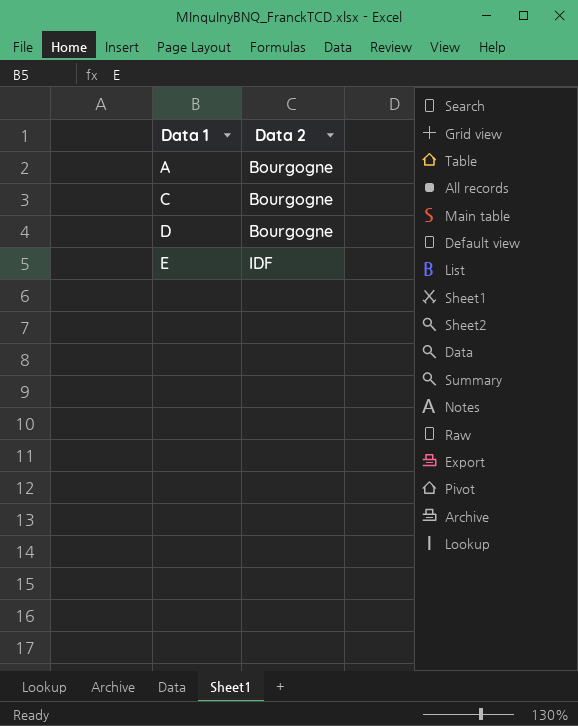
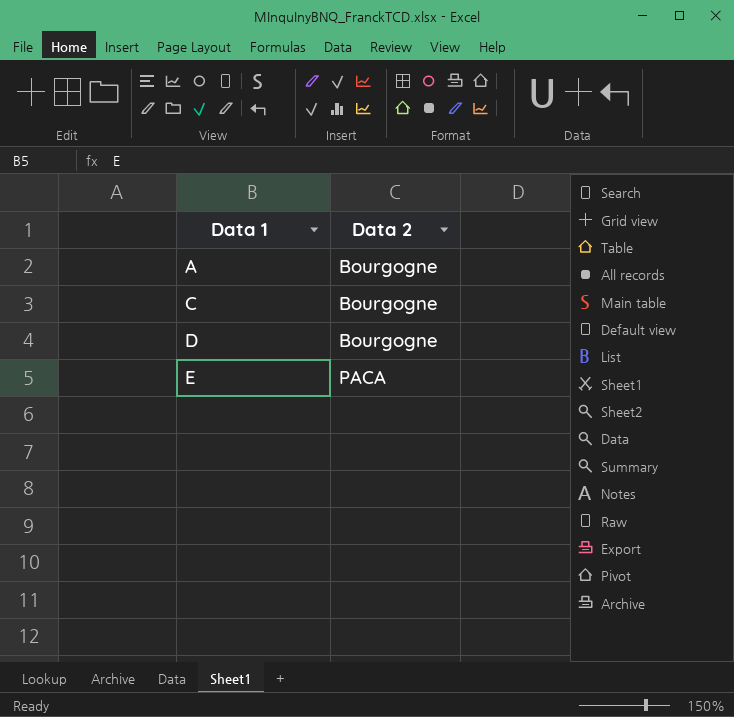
E | Data 2: IDF -> PACA

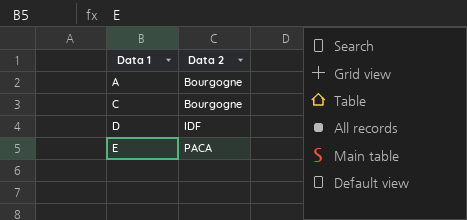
D | Data 2: Bourgogne -> IDF

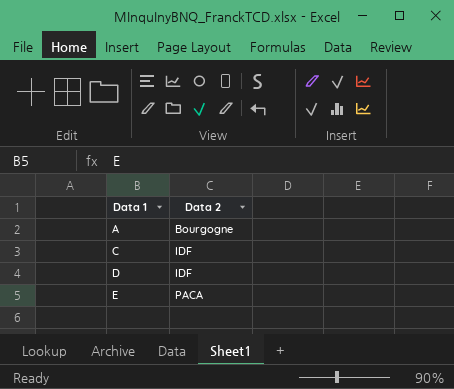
C | Data 2: Bourgogne -> IDF

